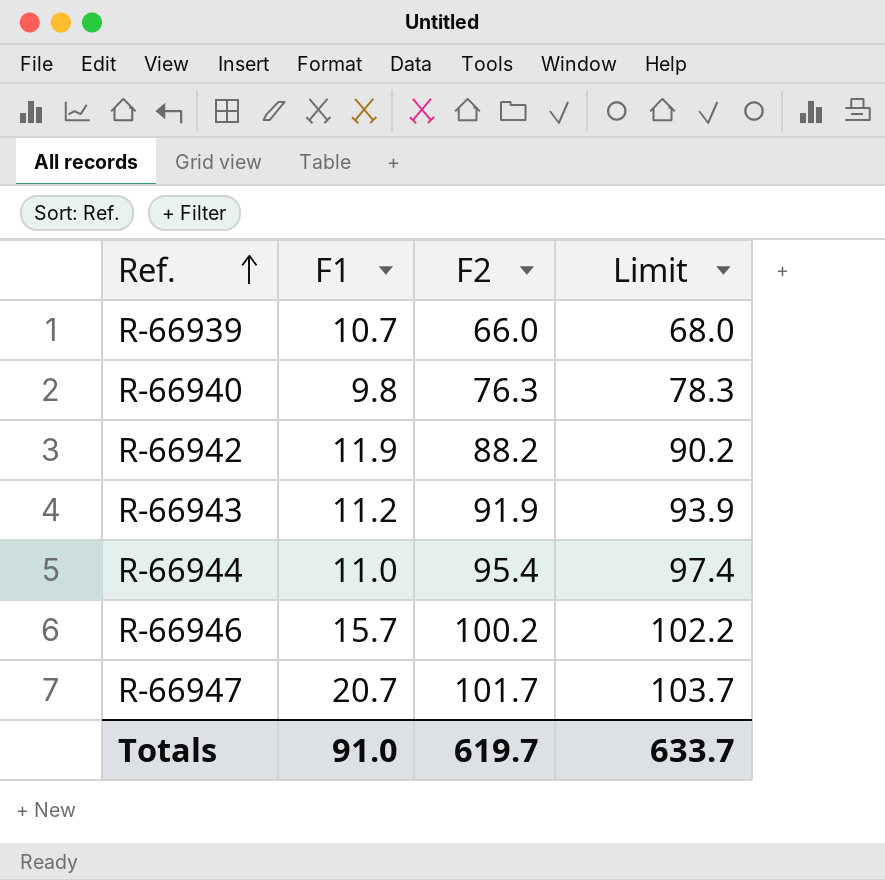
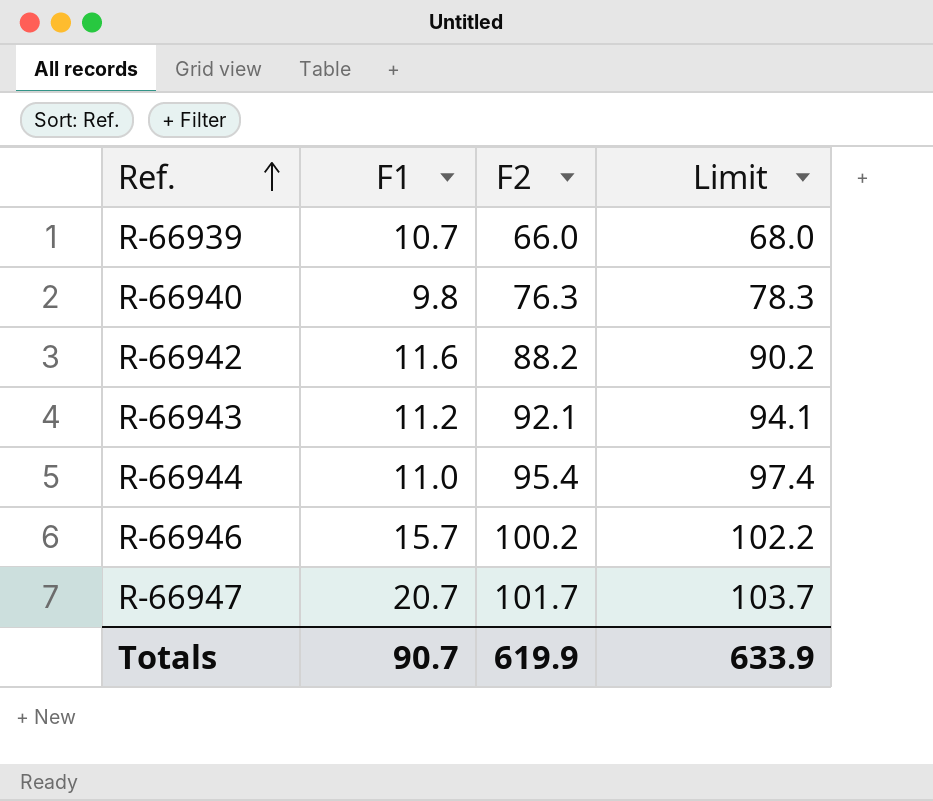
R-66942 | F1: 11.9 -> 11.6
R-66943 | F2: 91.9 -> 92.1
R-66943 | Limit: 93.9 -> 94.1
Totals | F1: 91.0 -> 90.7
Totals | F2: 619.7 -> 619.9
Totals | Limit: 633.7 -> 633.9

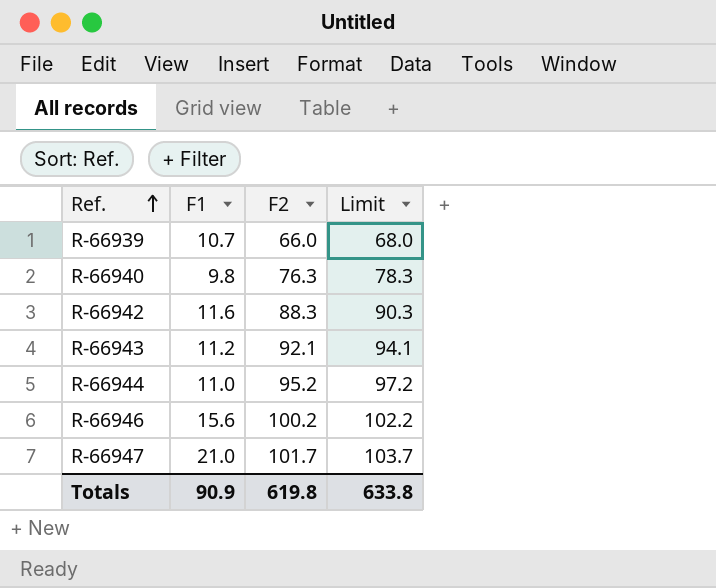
R-66942 | F2: 88.2 -> 88.3
R-66942 | Limit: 90.2 -> 90.3
R-66944 | F2: 95.4 -> 95.2
R-66944 | Limit: 97.4 -> 97.2
R-66946 | F1: 15.7 -> 15.6
R-66947 | F1: 20.7 -> 21.0
Totals | F1: 90.7 -> 90.9
Totals | F2: 619.9 -> 619.8
Totals | Limit: 633.9 -> 633.8

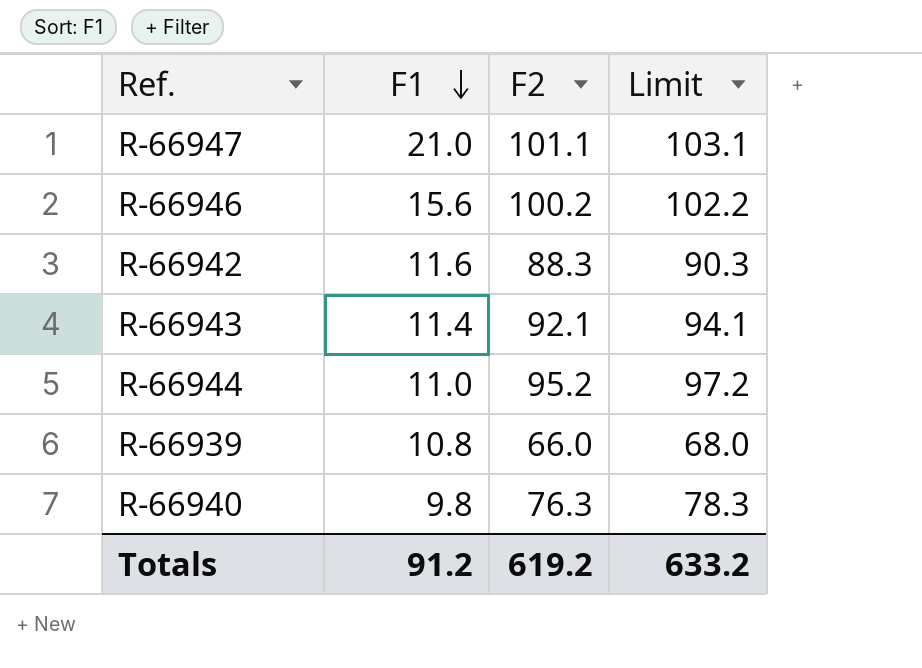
row order: Ref. ascending -> F1 descending
R-66947 | F2: 101.7 -> 101.1
R-66947 | Limit: 103.7 -> 103.1
R-66943 | F1: 11.2 -> 11.4
R-66939 | F1: 10.7 -> 10.8
Totals | F1: 90.9 -> 91.2
Totals | F2: 619.8 -> 619.2
Totals | Limit: 633.8 -> 633.2

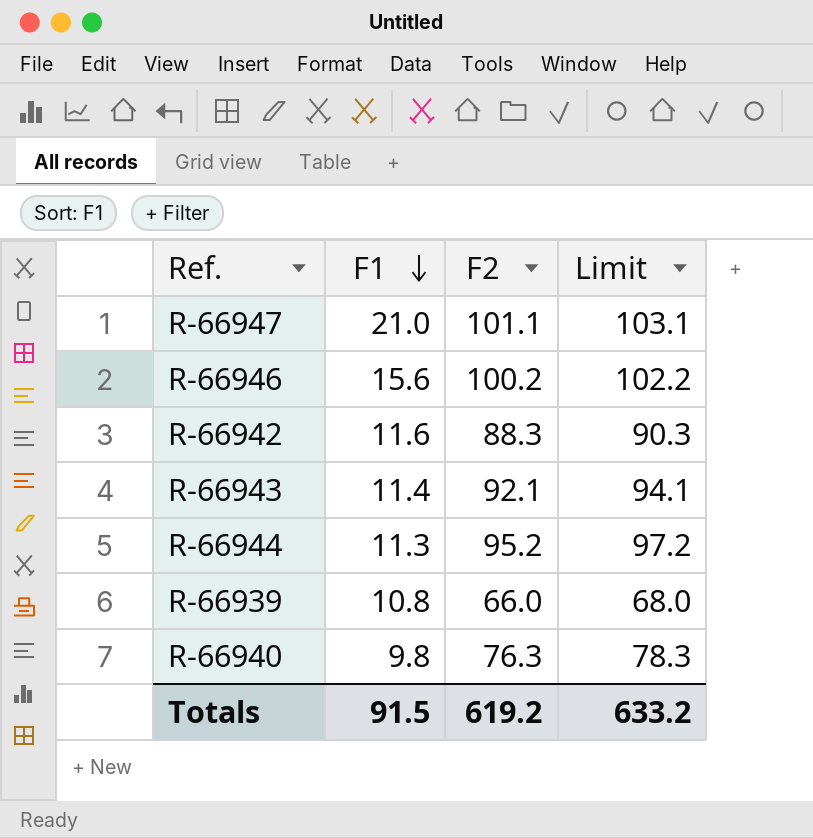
R-66944 | F1: 11.0 -> 11.3
Totals | F1: 91.2 -> 91.5

